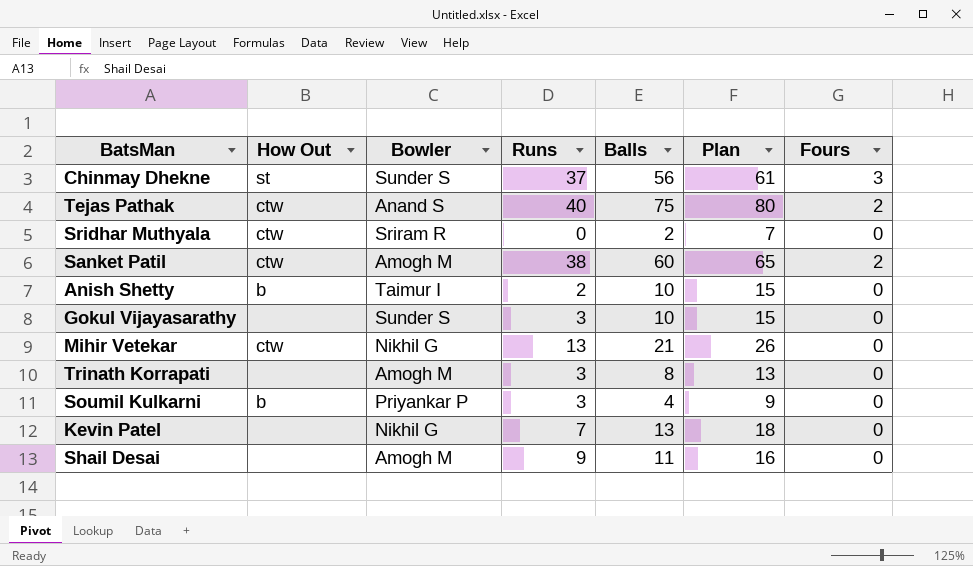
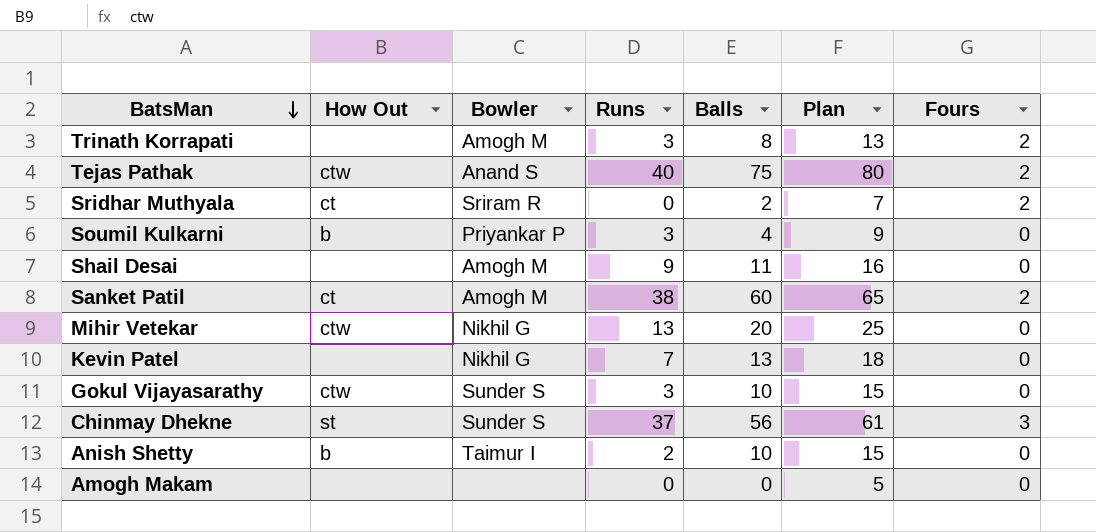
row order: none -> BatsMan descending
Trinath Korrapati | Fours: 0 -> 2
Sridhar Muthyala | How Out: ctw -> ct
Sridhar Muthyala | Fours: 0 -> 2
Sanket Patil | How Out: ctw -> ct
Mihir Vetekar | Balls: 21 -> 20
Mihir Vetekar | Plan: 26 -> 25
Gokul Vijayasarathy | How Out: none -> ctw
row Amogh Makam: none -> none | none | 0 | 0 | 5 | 0

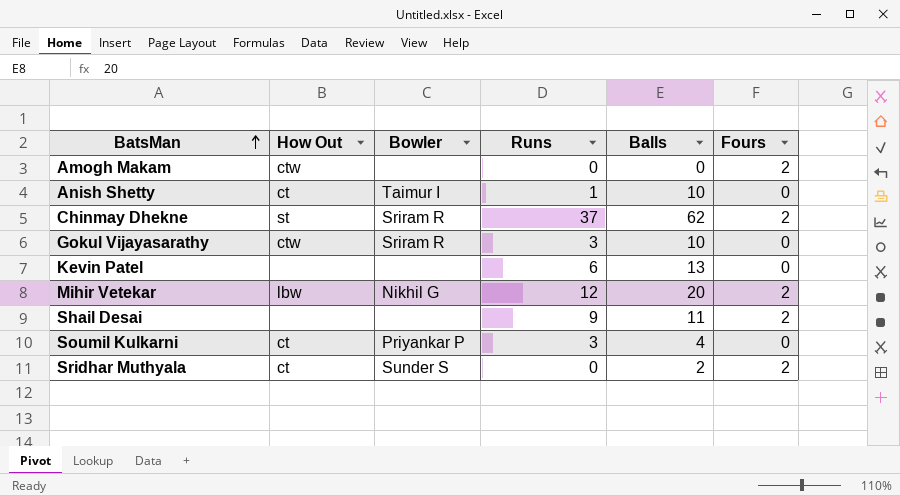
row order: BatsMan descending -> BatsMan ascending
column Plan | formula: [Balls] + 5 -> none
row Trinath Korrapati: none | Amogh M | 3 | 8 | 13 | 2 -> none
row Tejas Pathak: ctw | Anand S | 40 | 75 | 80 | 2 -> none
row Sanket Patil: ct | Amogh M | 38 | 60 | 65 | 2 -> none
Amogh Makam | How Out: none -> ctw
Amogh Makam | Fours: 0 -> 2
Anish Shetty | How Out: b -> ct
Anish Shetty | Runs: 2 -> 1
Chinmay Dhekne | Bowler: Sunder S -> Sriram R
Chinmay Dhekne | Balls: 56 -> 62
Chinmay Dhekne | Fours: 3 -> 2
Gokul Vijayasarathy | Bowler: Sunder S -> Sriram R
Kevin Patel | Bowler: Nikhil G -> none
Kevin Patel | Runs: 7 -> 6
Mihir Vetekar | How Out: ctw -> lbw
Mihir Vetekar | Runs: 13 -> 12
Mihir Vetekar | Fours: 0 -> 2
Shail Desai | Bowler: Amogh M -> none
Shail Desai | Fours: 0 -> 2
Soumil Kulkarni | How Out: b -> ct
Sridhar Muthyala | Bowler: Sriram R -> Sunder S

